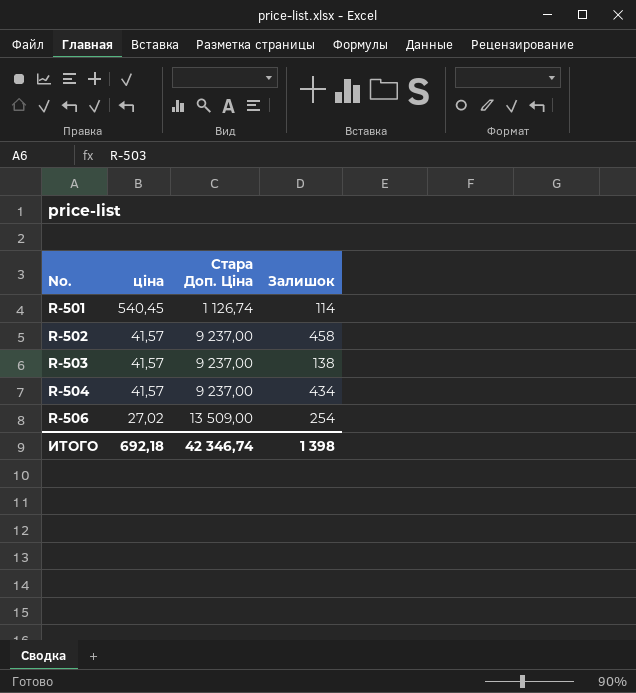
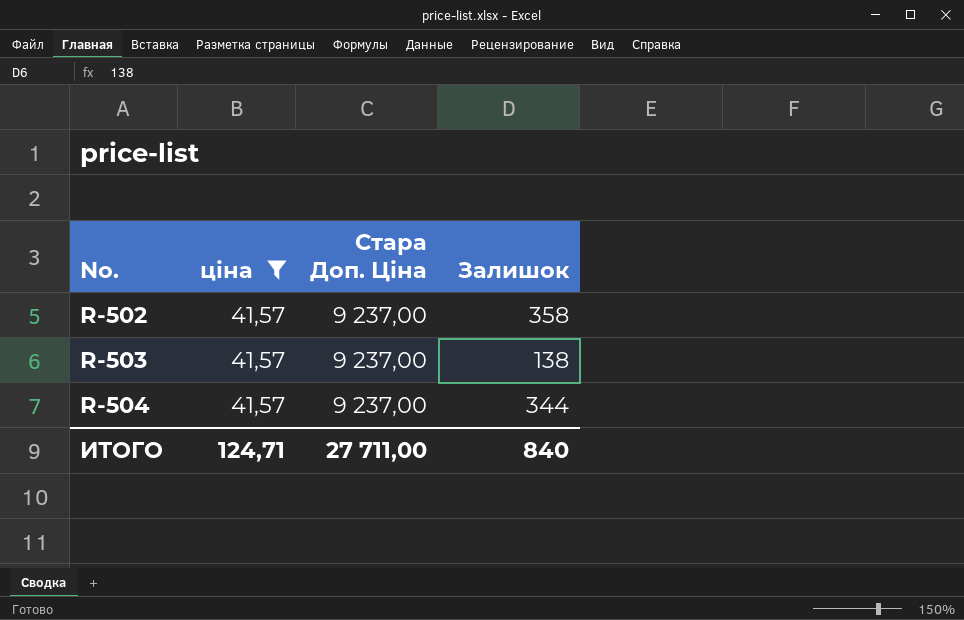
filter: none -> ціна = 41,57
R-502 | Залишок: 458 -> 358
R-504 | Залишок: 434 -> 344
ИТОГО | ціна: 692,18 -> 124,71
ИТОГО | Стара Доп. Ціна: 42 346,74 -> 27 711,00
ИТОГО | Залишок: 1 398 -> 840

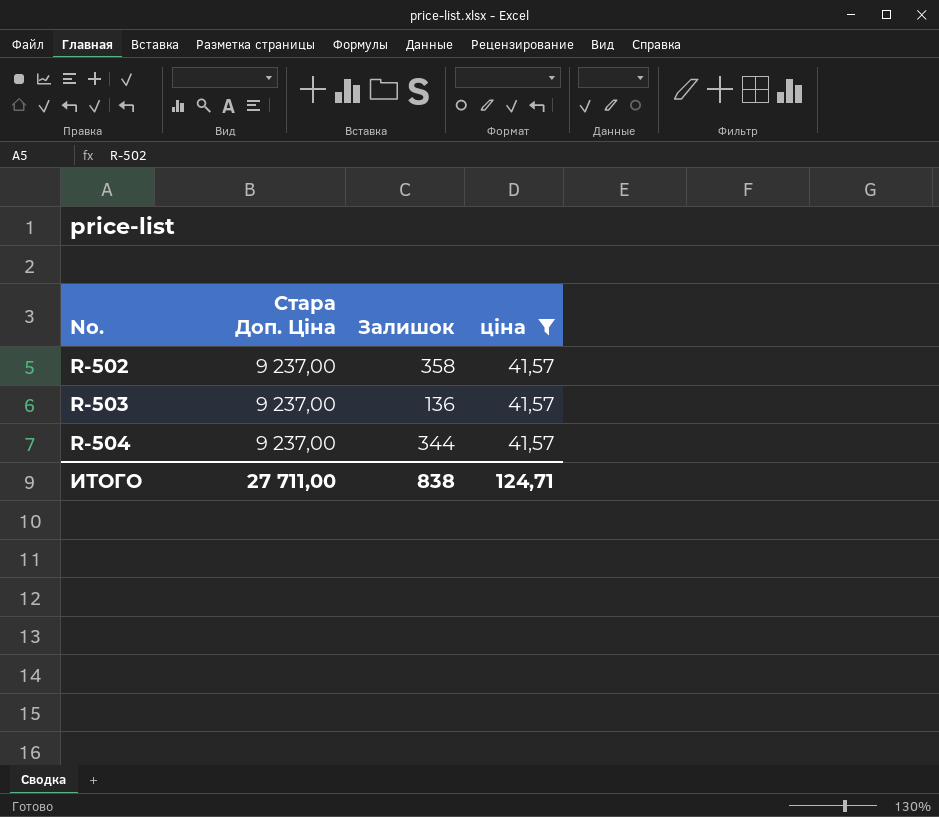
column ціна | position: 2 -> 4
R-503 | Залишок: 138 -> 136
ИТОГО | Залишок: 840 -> 838

